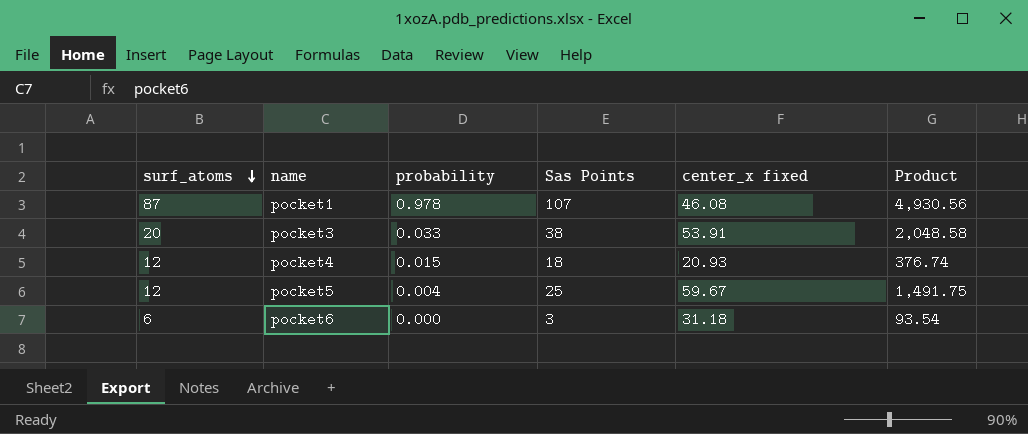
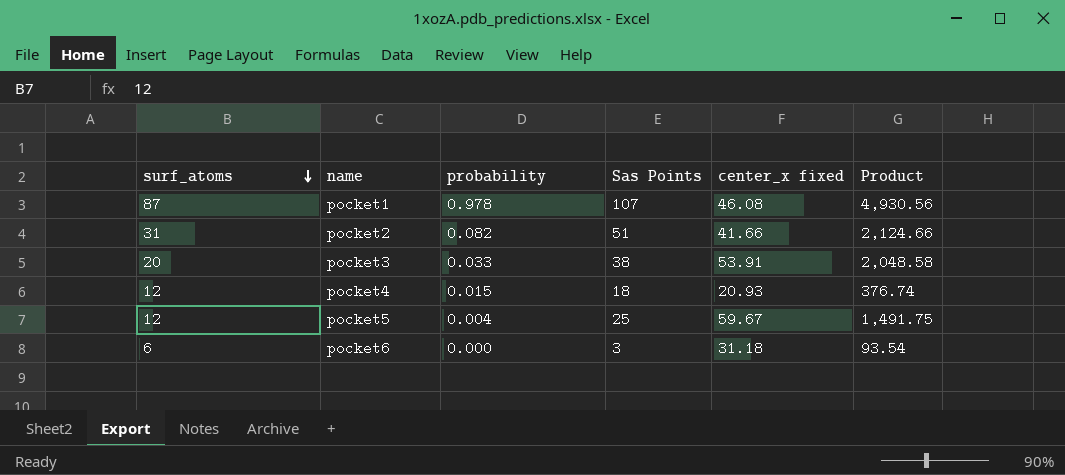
row pocket2: none -> 31 | 0.082 | 51 | 41.66 | 2,124.66

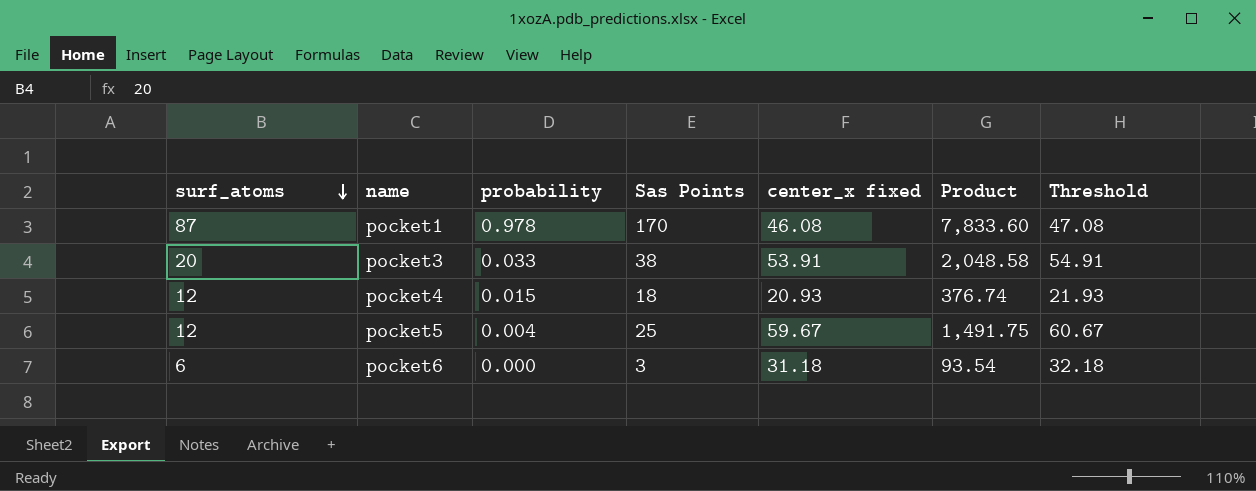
column Threshold | formula: none -> [center_x fixed] + 1
row pocket2: 31 | 0.082 | 51 | 41.66 | 2,124.66 -> none
pocket1 | Sas Points: 107 -> 170
pocket1 | Product: 4,930.56 -> 7,833.60

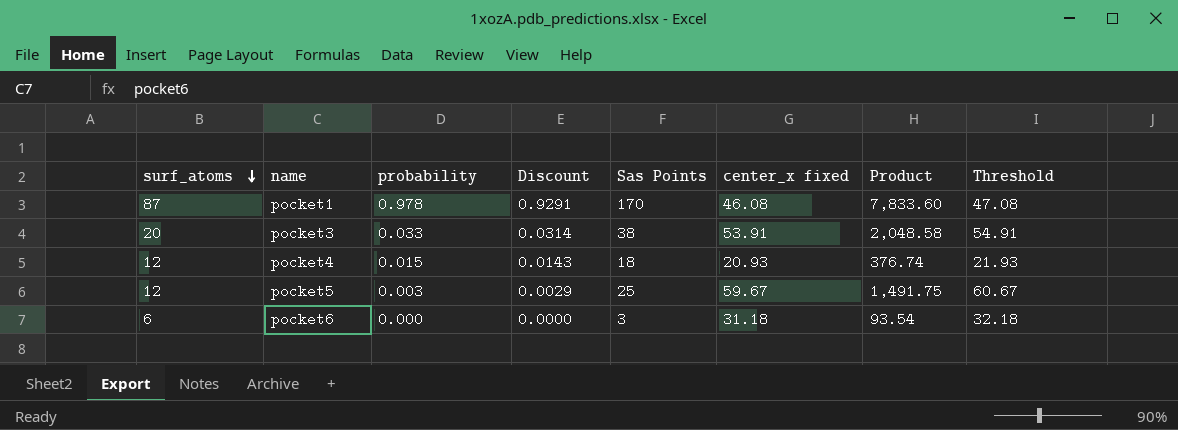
column Discount | formula: none -> [probability] * 0.95
pocket5 | probability: 0.004 -> 0.003

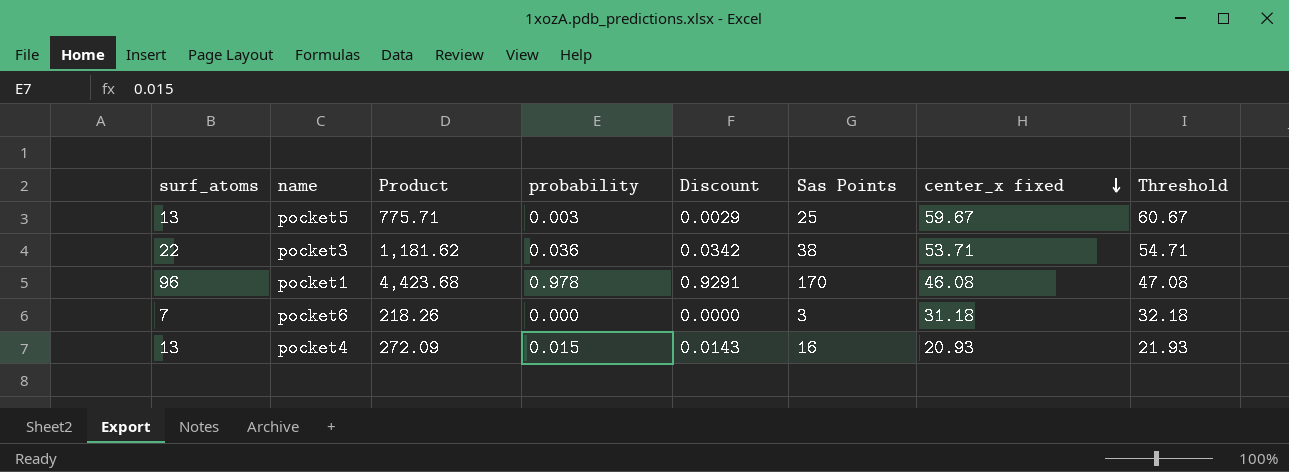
row order: surf_atoms descending -> center_x fixed descending
column Product | formula: [Sas Points] * [center_x fixed] -> [surf_atoms] * [center_x fixed]
column Product | position: 7 -> 3
pocket5 | surf_atoms: 12 -> 13
pocket3 | surf_atoms: 20 -> 22
pocket3 | probability: 0.033 -> 0.036
pocket3 | Discount: 0.0314 -> 0.0342
pocket3 | center_x fixed: 53.91 -> 53.71
pocket3 | Threshold: 54.91 -> 54.71
pocket1 | surf_atoms: 87 -> 96
pocket6 | surf_atoms: 6 -> 7
pocket4 | surf_atoms: 12 -> 13
pocket4 | Sas Points: 18 -> 16

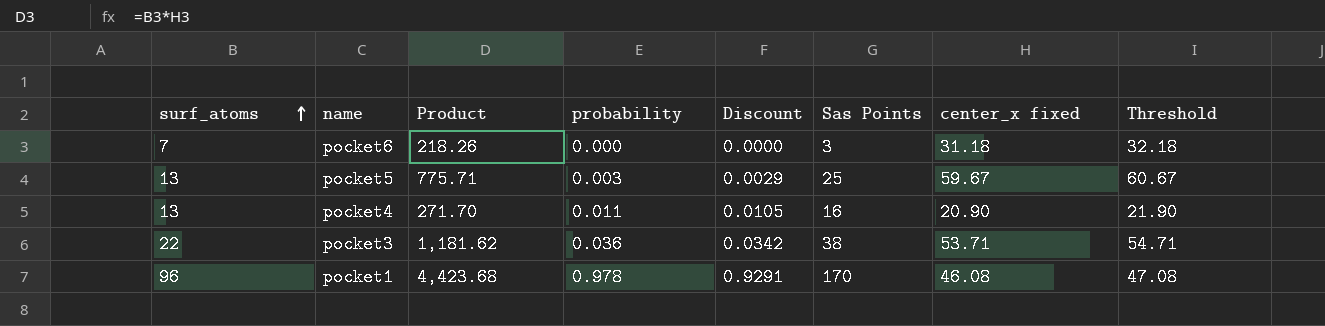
row order: center_x fixed descending -> surf_atoms ascending
pocket4 | Product: 272.09 -> 271.70
pocket4 | probability: 0.015 -> 0.011
pocket4 | Discount: 0.0143 -> 0.0105
pocket4 | center_x fixed: 20.93 -> 20.90
pocket4 | Threshold: 21.93 -> 21.90

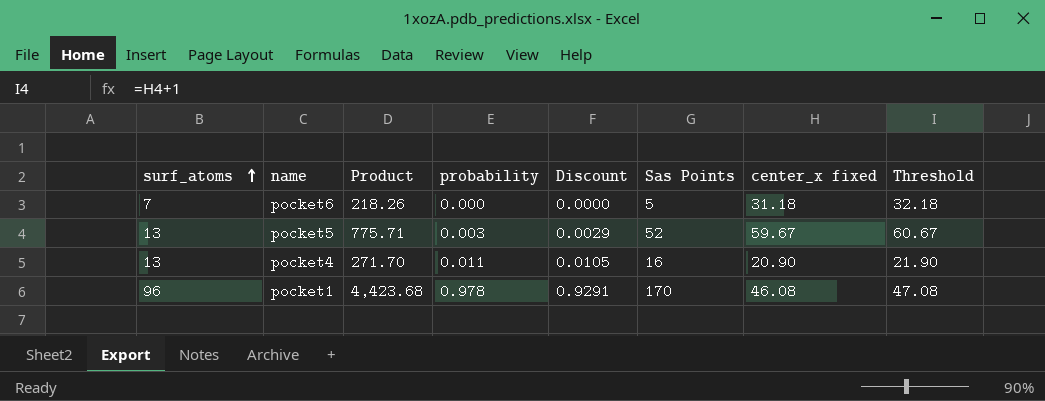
row pocket3: 22 | 1,181.62 | 0.036 | 0.0342 | 38 | 53.71 | 54.71 -> none
pocket6 | Sas Points: 3 -> 5
pocket5 | Sas Points: 25 -> 52

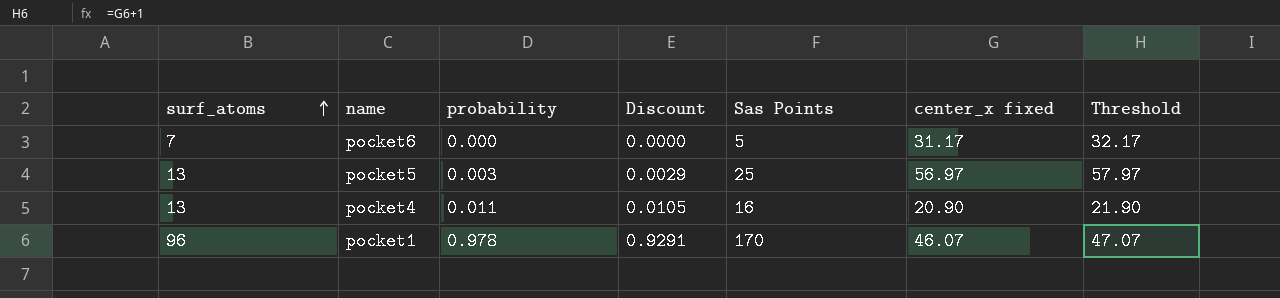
column Product | formula: [surf_atoms] * [center_x fixed] -> none
pocket6 | center_x fixed: 31.18 -> 31.17
pocket6 | Threshold: 32.18 -> 32.17
pocket5 | Sas Points: 52 -> 25
pocket5 | center_x fixed: 59.67 -> 56.97
pocket5 | Threshold: 60.67 -> 57.97
pocket1 | center_x fixed: 46.08 -> 46.07
pocket1 | Threshold: 47.08 -> 47.07

